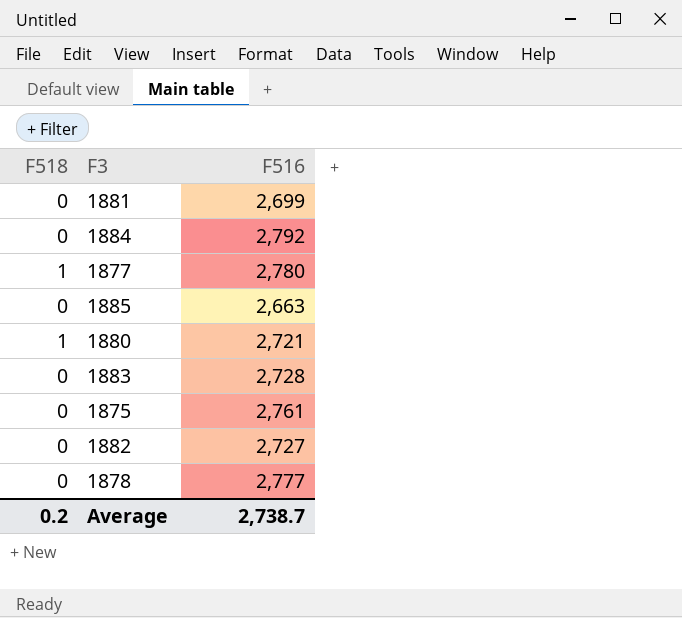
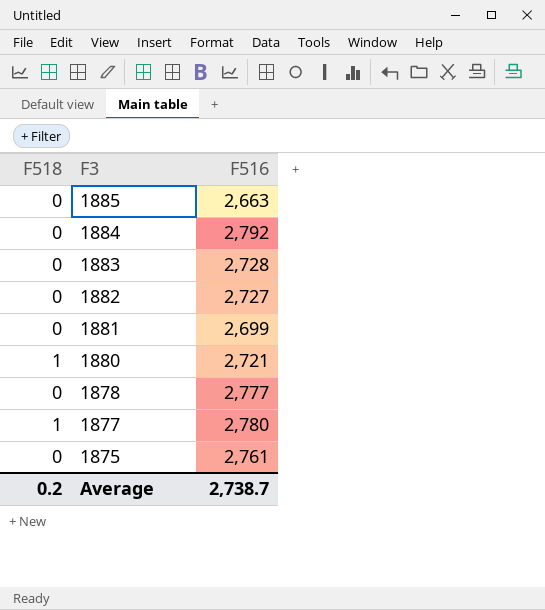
row order: none -> F3 descending

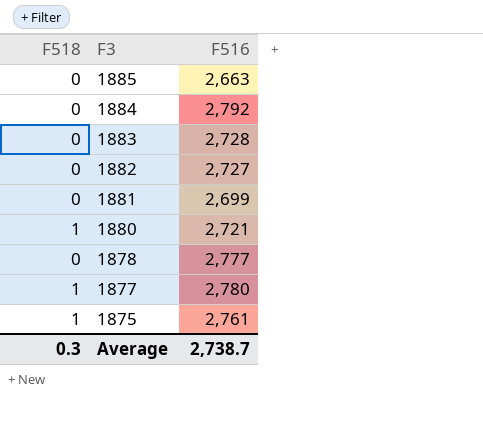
1875 | F518: 0 -> 1
Average | F518: 0.2 -> 0.3

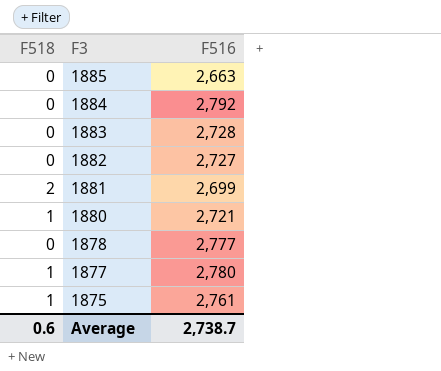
1881 | F518: 0 -> 2
Average | F518: 0.3 -> 0.6

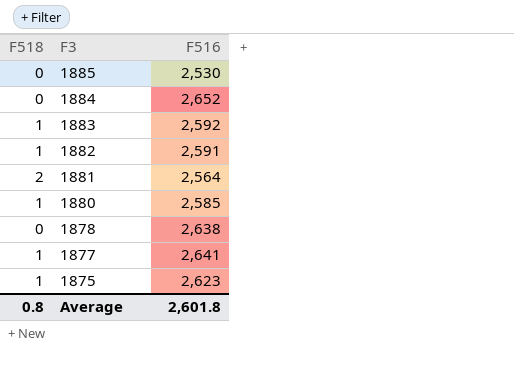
1885 | F516: 2,663 -> 2,530
1884 | F516: 2,792 -> 2,652
1883 | F518: 0 -> 1
1883 | F516: 2,728 -> 2,592
1882 | F518: 0 -> 1
1882 | F516: 2,727 -> 2,591
1881 | F516: 2,699 -> 2,564
1880 | F516: 2,721 -> 2,585
1878 | F516: 2,777 -> 2,638
1877 | F516: 2,780 -> 2,641
1875 | F516: 2,761 -> 2,623
Average | F518: 0.6 -> 0.8
Average | F516: 2,738.7 -> 2,601.8

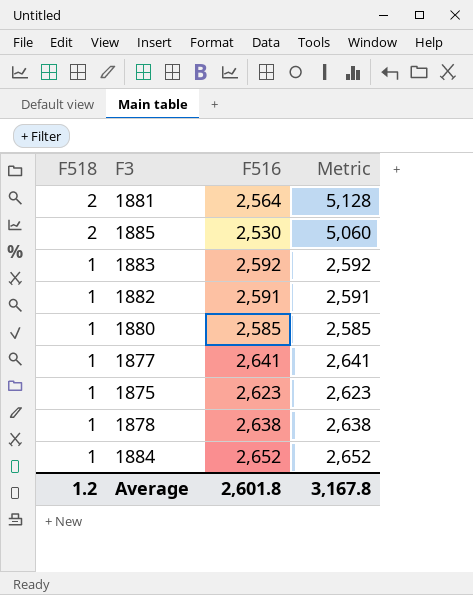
row order: F3 descending -> F518 descending
column Metric | formula: none -> [F518] * [F516]
1885 | F518: 0 -> 2
1878 | F518: 0 -> 1
1884 | F518: 0 -> 1
Average | F518: 0.8 -> 1.2

